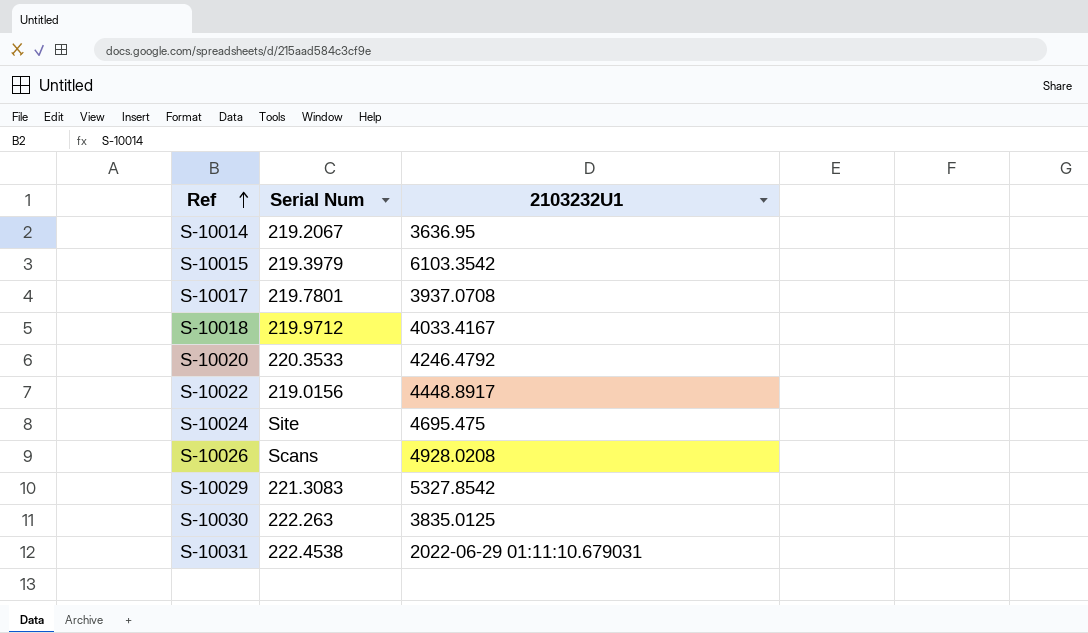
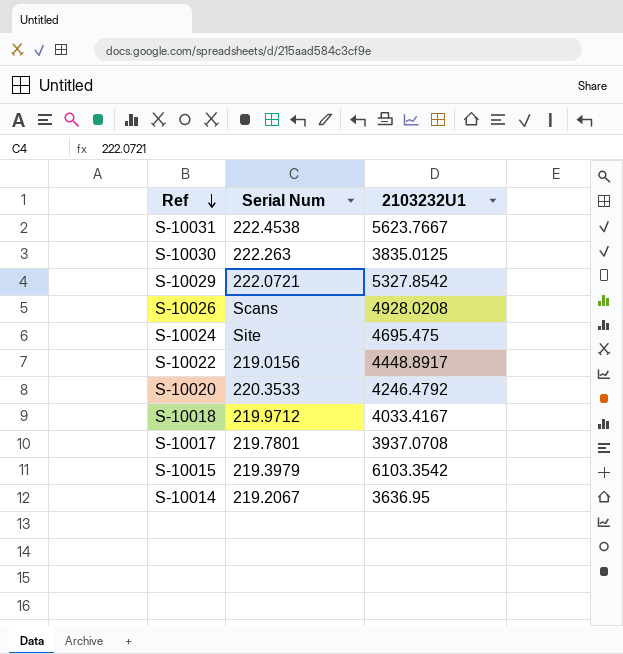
row order: Ref ascending -> Ref descending
S-10031 | 2103232U1: 2022-06-29 01:11:10.679031 -> 5623.7667
S-10029 | Serial Num: 221.3083 -> 222.0721

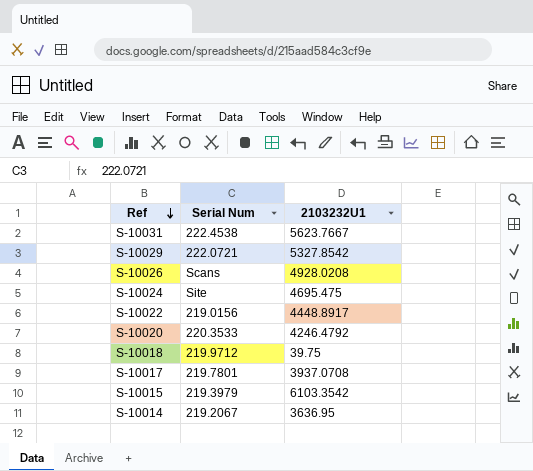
row S-10030: 222.263 | 3835.0125 -> none
S-10018 | 2103232U1: 4033.4167 -> 39.75

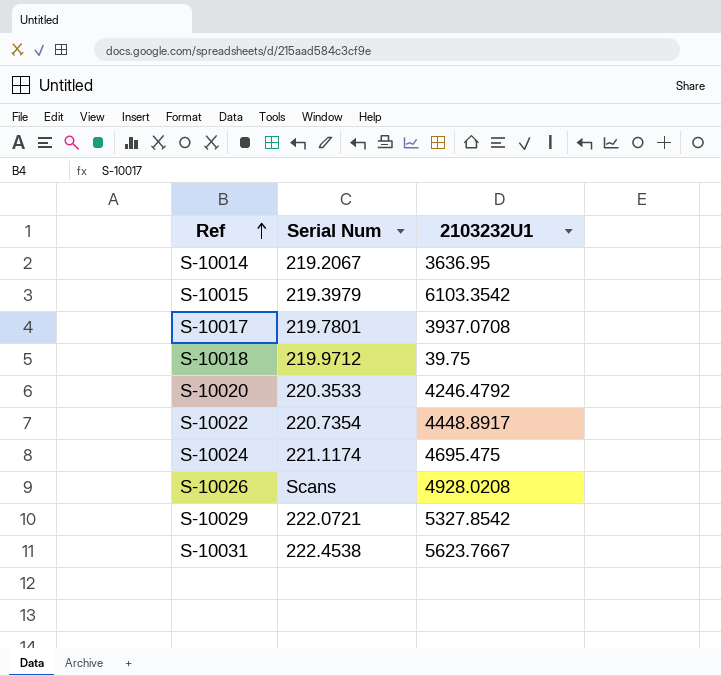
row order: Ref descending -> Ref ascending
S-10022 | Serial Num: 219.0156 -> 220.7354
S-10024 | Serial Num: Site -> 221.1174

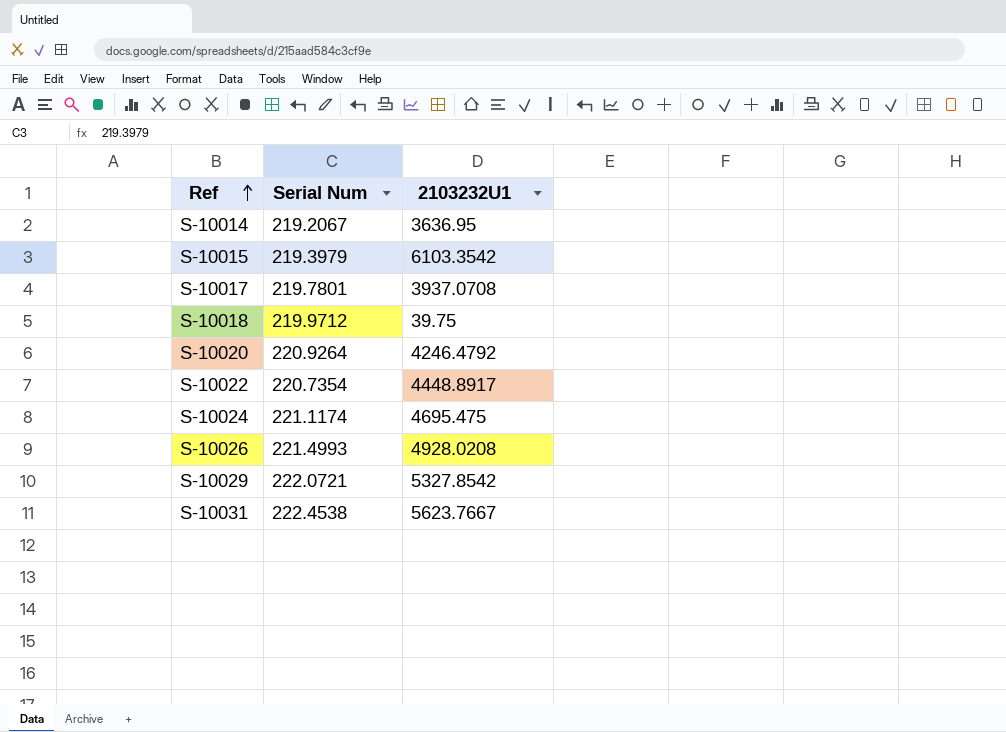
S-10020 | Serial Num: 220.3533 -> 220.9264
S-10026 | Serial Num: Scans -> 221.4993

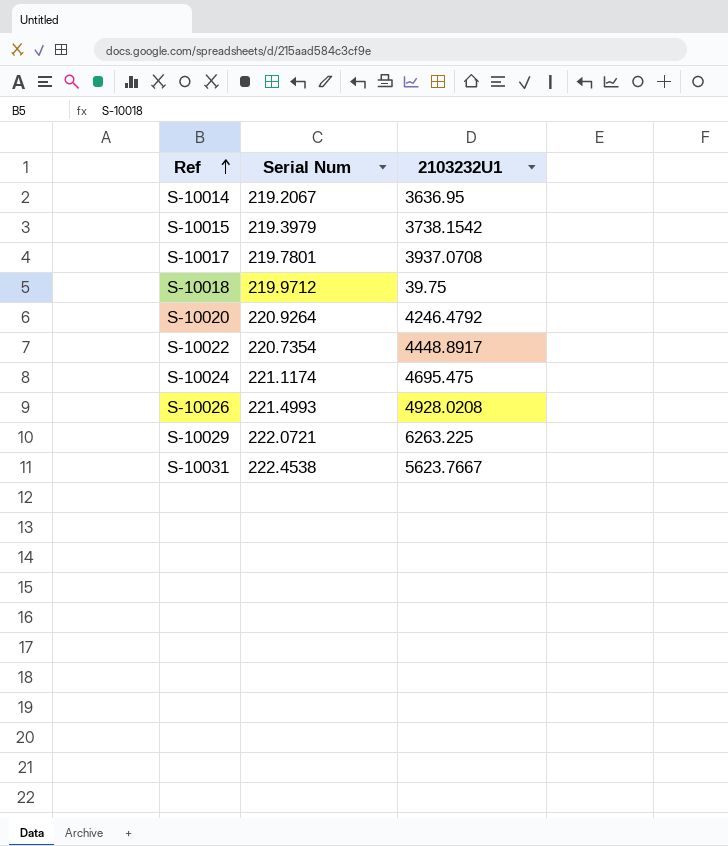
S-10015 | 2103232U1: 6103.3542 -> 3738.1542
S-10029 | 2103232U1: 5327.8542 -> 6263.225

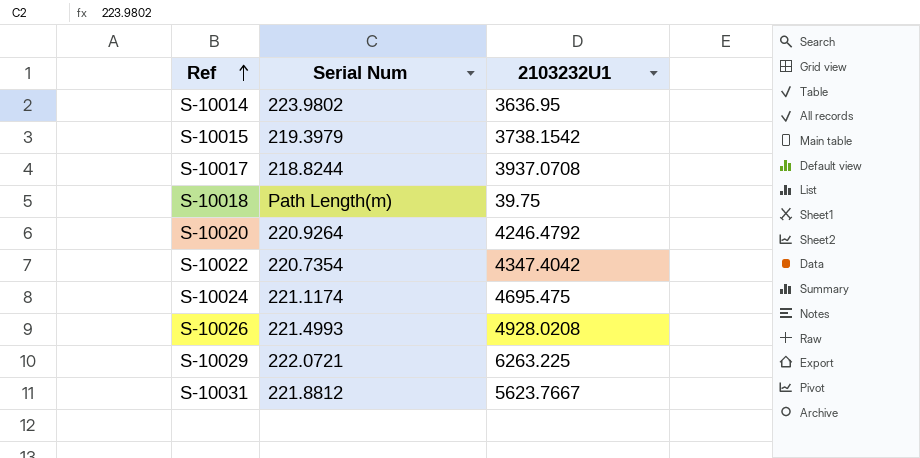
S-10014 | Serial Num: 219.2067 -> 223.9802
S-10017 | Serial Num: 219.7801 -> 218.8244
S-10018 | Serial Num: 219.9712 -> Path Length(m)
S-10022 | 2103232U1: 4448.8917 -> 4347.4042
S-10031 | Serial Num: 222.4538 -> 221.8812

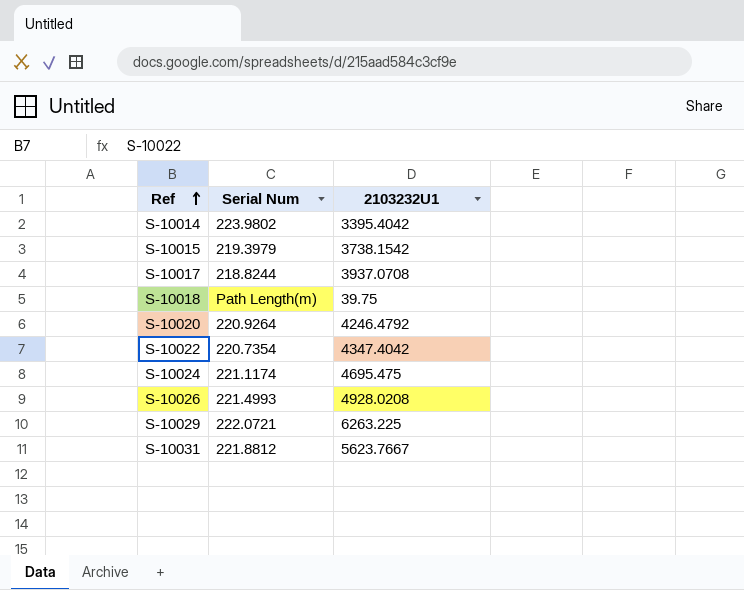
S-10014 | 2103232U1: 3636.95 -> 3395.4042

